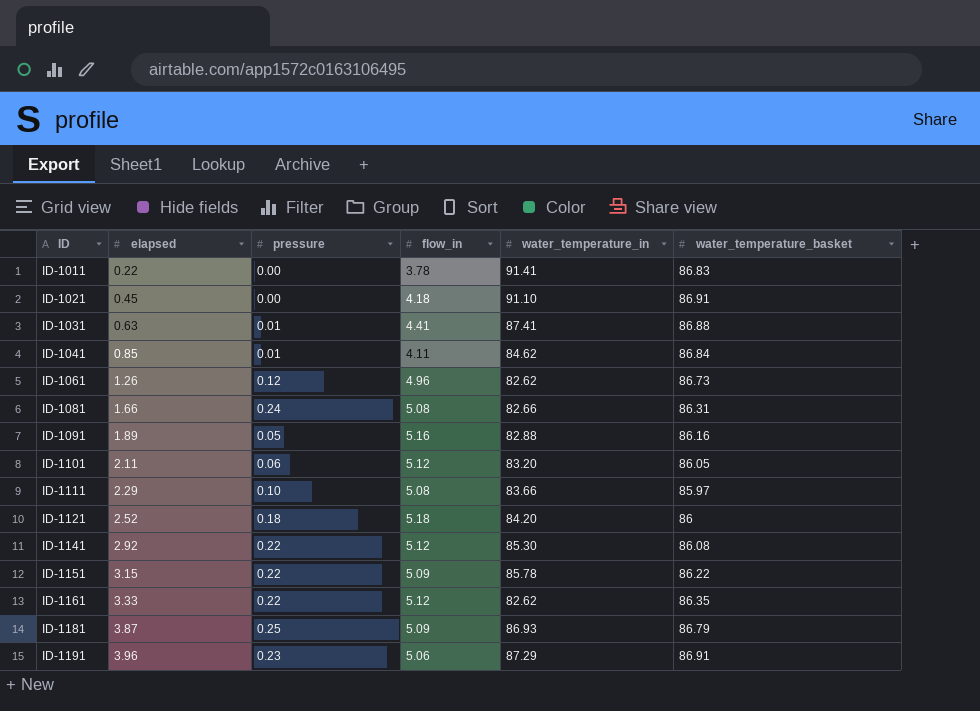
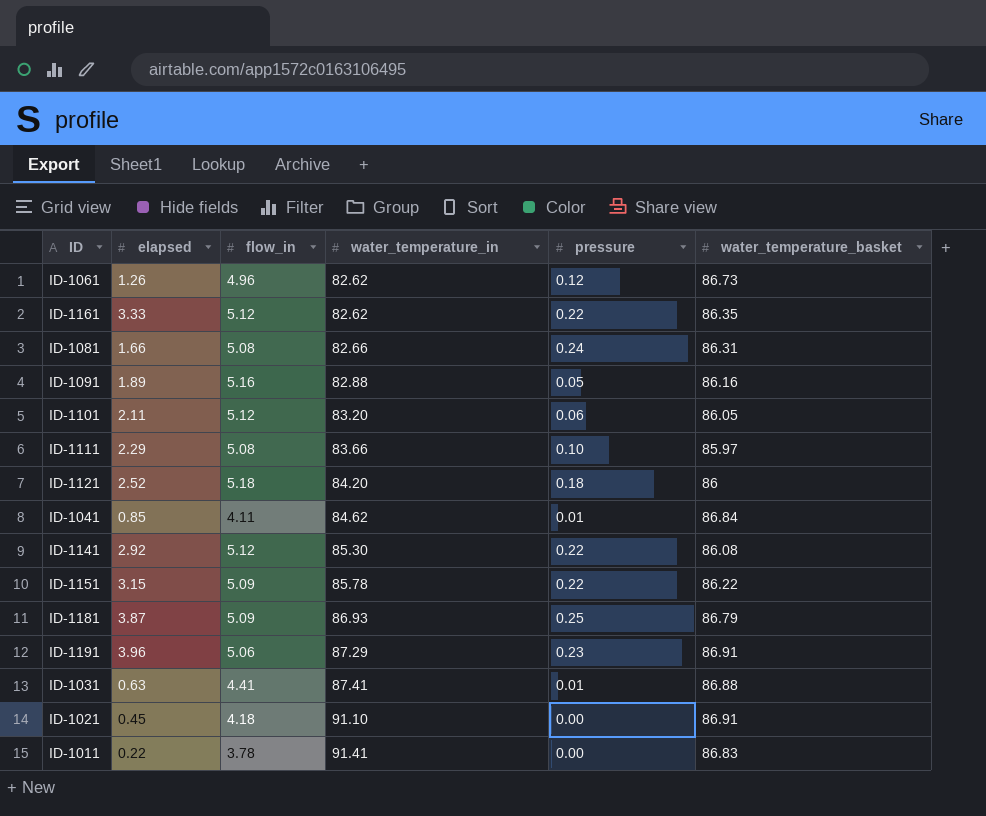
row order: ID ascending -> water_temperature_in ascending
column pressure | position: 3 -> 5

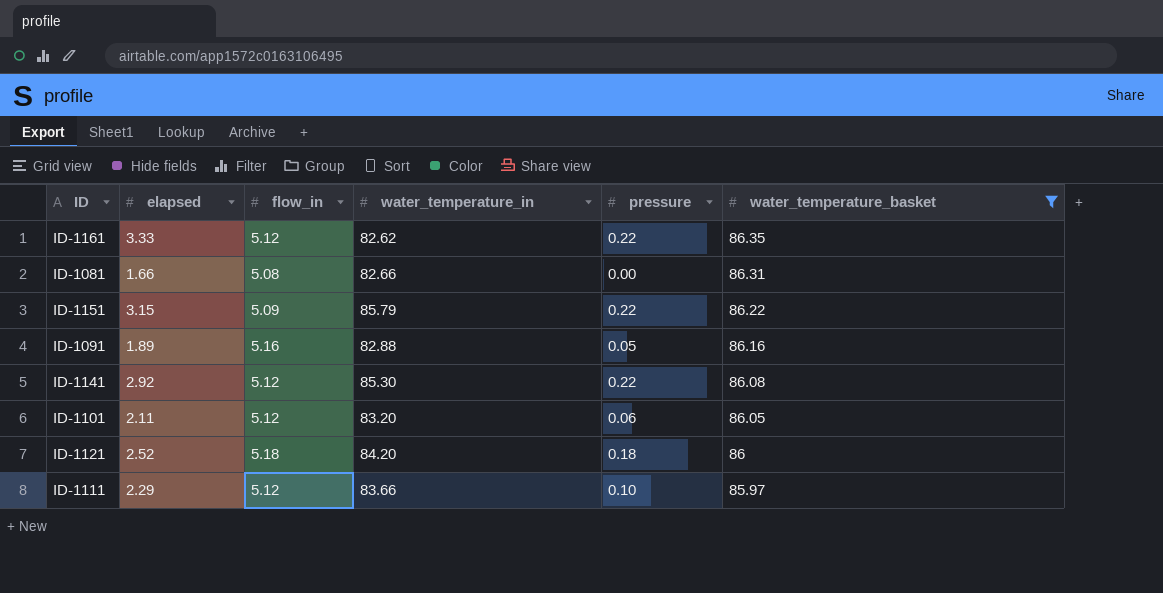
filter: none -> water_temperature_basket <= 86.35
row order: water_temperature_in ascending -> water_temperature_basket descending
ID-1081 | pressure: 0.24 -> 0.00
ID-1151 | water_temperature_in: 85.78 -> 85.79
ID-1111 | flow_in: 5.08 -> 5.12

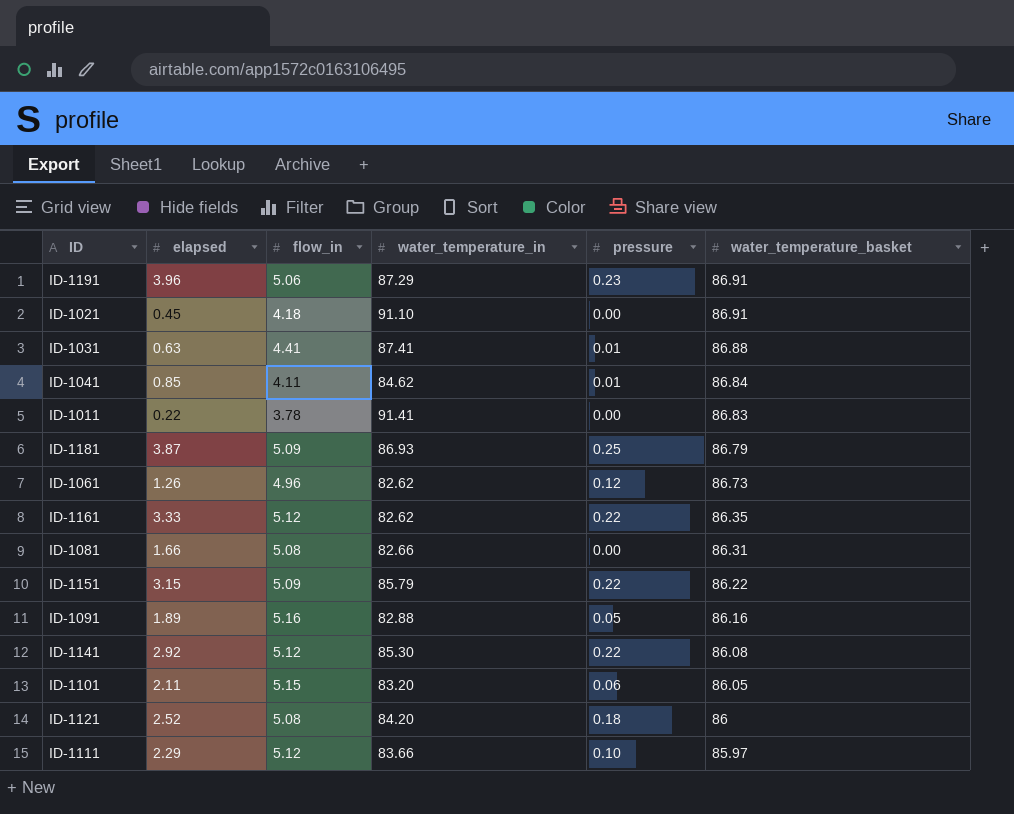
filter: water_temperature_basket <= 86.35 -> none
ID-1101 | flow_in: 5.12 -> 5.15
ID-1121 | flow_in: 5.18 -> 5.08

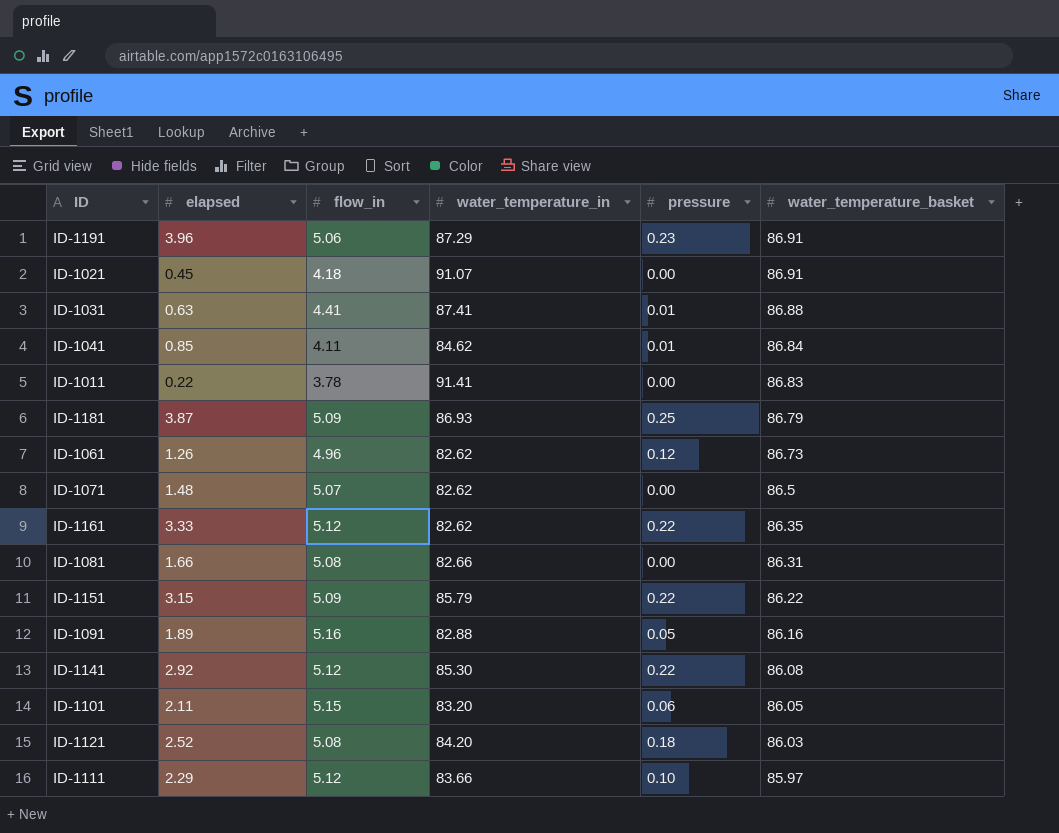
ID-1021 | water_temperature_in: 91.10 -> 91.07
row ID-1071: none -> 1.48 | 5.07 | 82.62 | 0.00 | 86.5
ID-1121 | water_temperature_basket: 86 -> 86.03

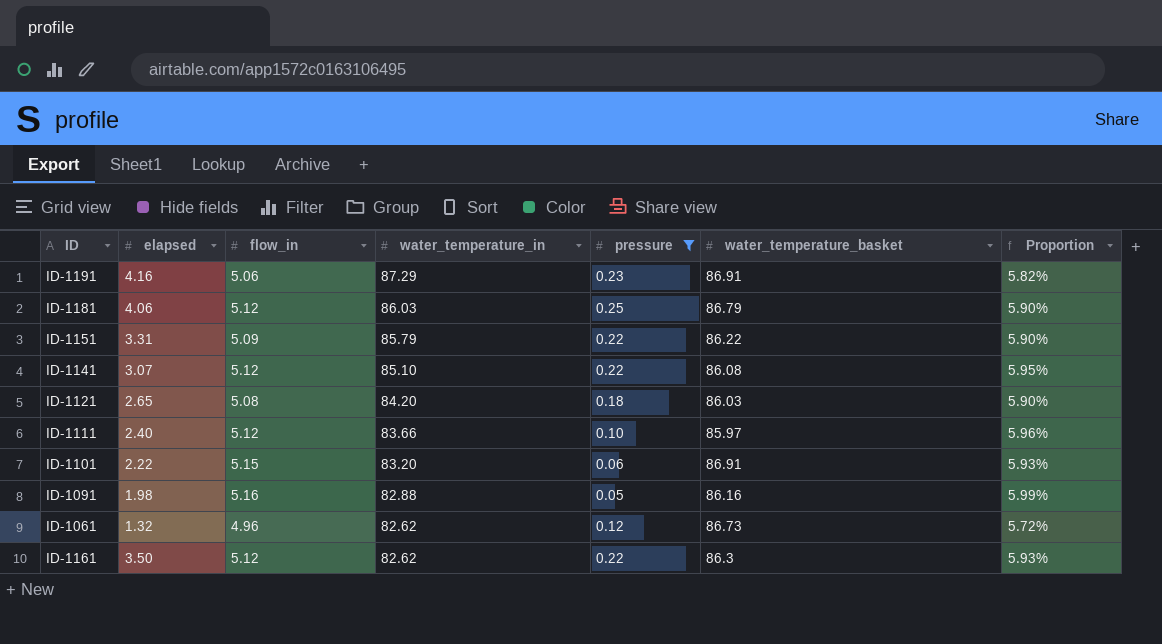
filter: none -> pressure >= 0.05
row order: water_temperature_basket descending -> water_temperature_in descending
column Proportion | formula: none -> [flow_in] / [water_temperature_basket]
ID-1191 | elapsed: 3.96 -> 4.16
ID-1181 | elapsed: 3.87 -> 4.06
ID-1181 | flow_in: 5.09 -> 5.12
ID-1181 | water_temperature_in: 86.93 -> 86.03
ID-1151 | elapsed: 3.15 -> 3.31
ID-1141 | elapsed: 2.92 -> 3.07
ID-1141 | water_temperature_in: 85.30 -> 85.10
ID-1121 | elapsed: 2.52 -> 2.65
ID-1111 | elapsed: 2.29 -> 2.40
ID-1101 | elapsed: 2.11 -> 2.22
ID-1101 | water_temperature_basket: 86.05 -> 86.91
ID-1091 | elapsed: 1.89 -> 1.98
ID-1061 | elapsed: 1.26 -> 1.32
ID-1161 | elapsed: 3.33 -> 3.50
ID-1161 | water_temperature_basket: 86.35 -> 86.3

